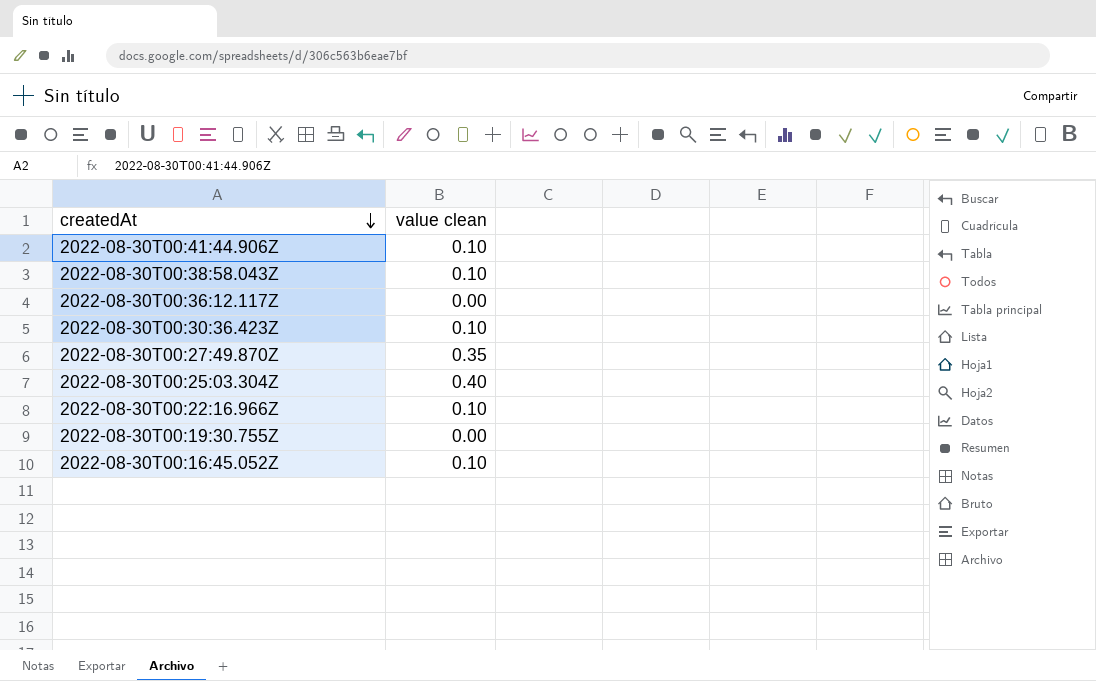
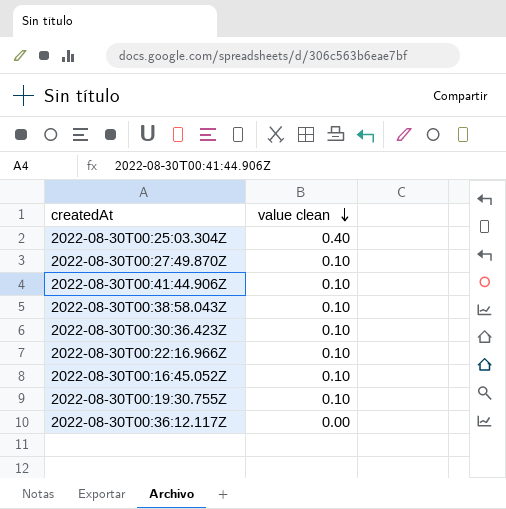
row order: createdAt descending -> value clean descending
2022-08-30T00:27:49.870Z | value clean: 0.35 -> 0.10
2022-08-30T00:19:30.755Z | value clean: 0.00 -> 0.10

